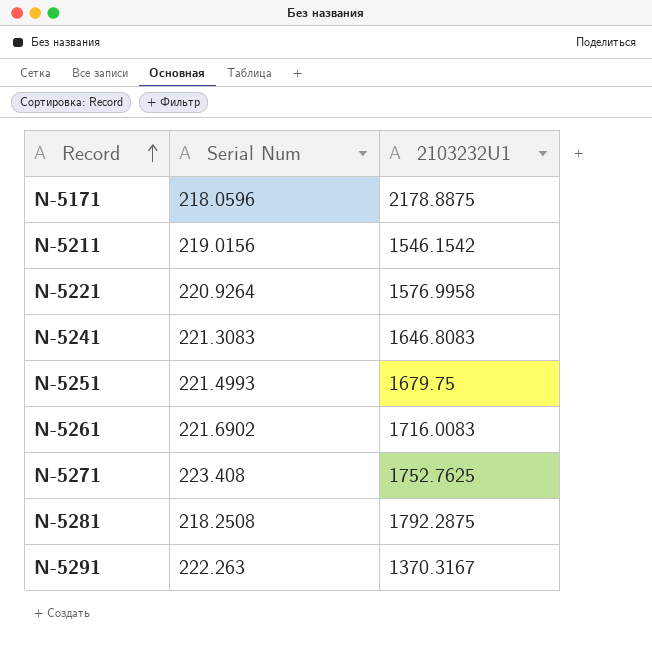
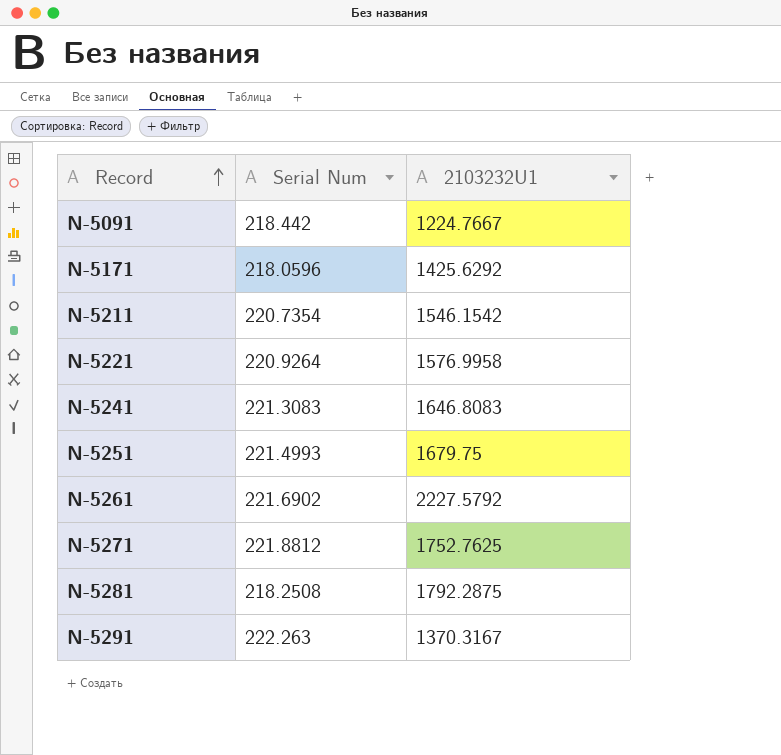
row N-5091: none -> 218.442 | 1224.7667
N-5171 | 2103232U1: 2178.8875 -> 1425.6292
N-5211 | Serial Num: 219.0156 -> 220.7354
N-5261 | 2103232U1: 1716.0083 -> 2227.5792
N-5271 | Serial Num: 223.408 -> 221.8812

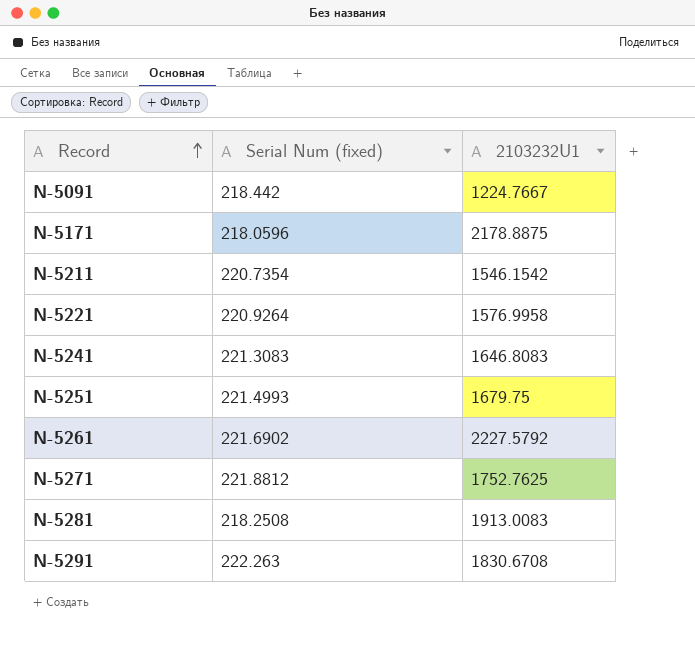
column name: Serial Num -> Serial Num (fixed)
N-5171 | 2103232U1: 1425.6292 -> 2178.8875
N-5281 | 2103232U1: 1792.2875 -> 1913.0083
N-5291 | 2103232U1: 1370.3167 -> 1830.6708

